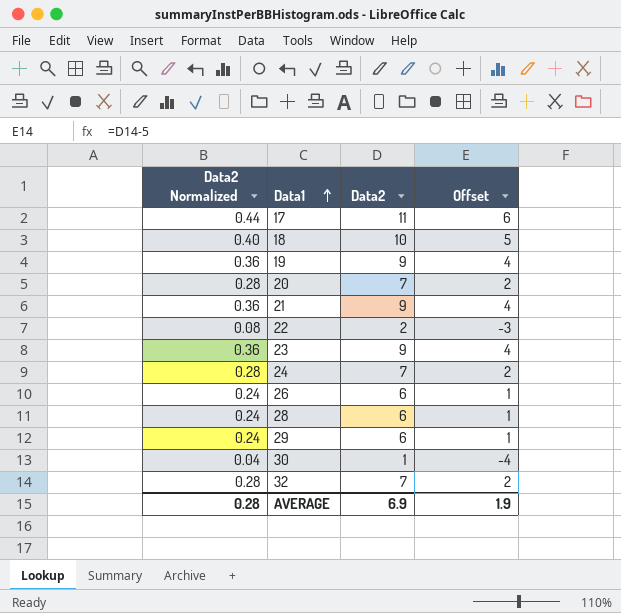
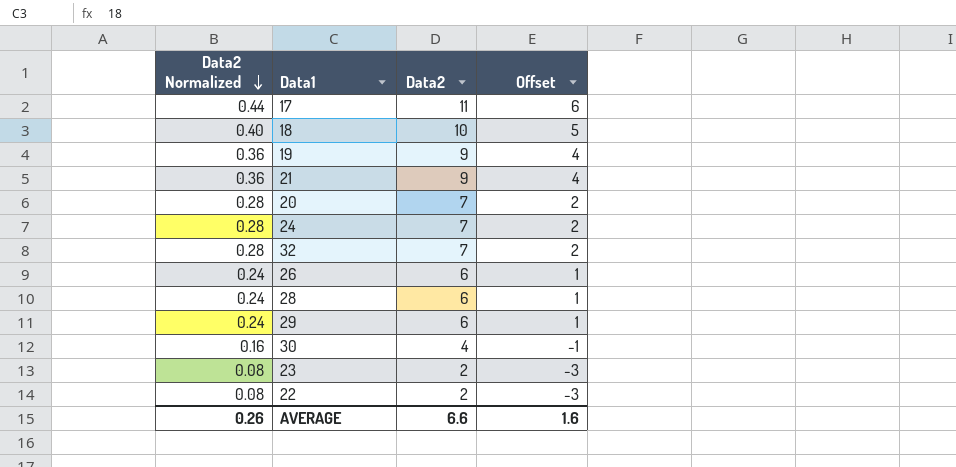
row order: Data1 ascending -> Data2 Normalized descending
30 | Data2 Normalized: 0.04 -> 0.16
30 | Data2: 1 -> 4
30 | Offset: -4 -> -1
23 | Data2 Normalized: 0.36 -> 0.08
23 | Data2: 9 -> 2
23 | Offset: 4 -> -3
AVERAGE | Data2 Normalized: 0.28 -> 0.26
AVERAGE | Data2: 6.9 -> 6.6
AVERAGE | Offset: 1.9 -> 1.6

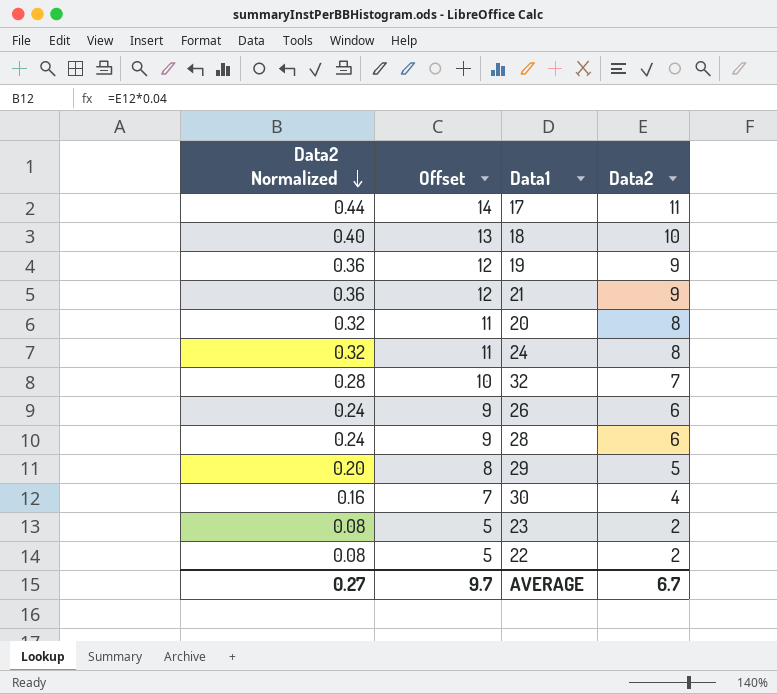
column Offset | formula: [Data2] - 5 -> [Data2] + 3
column Offset | position: 4 -> 2
20 | Data2 Normalized: 0.28 -> 0.32
20 | Data2: 7 -> 8
24 | Data2 Normalized: 0.28 -> 0.32
24 | Data2: 7 -> 8
29 | Data2 Normalized: 0.24 -> 0.20
29 | Data2: 6 -> 5
AVERAGE | Data2 Normalized: 0.26 -> 0.27
AVERAGE | Offset: 1.6 -> 9.7
AVERAGE | Data2: 6.6 -> 6.7

